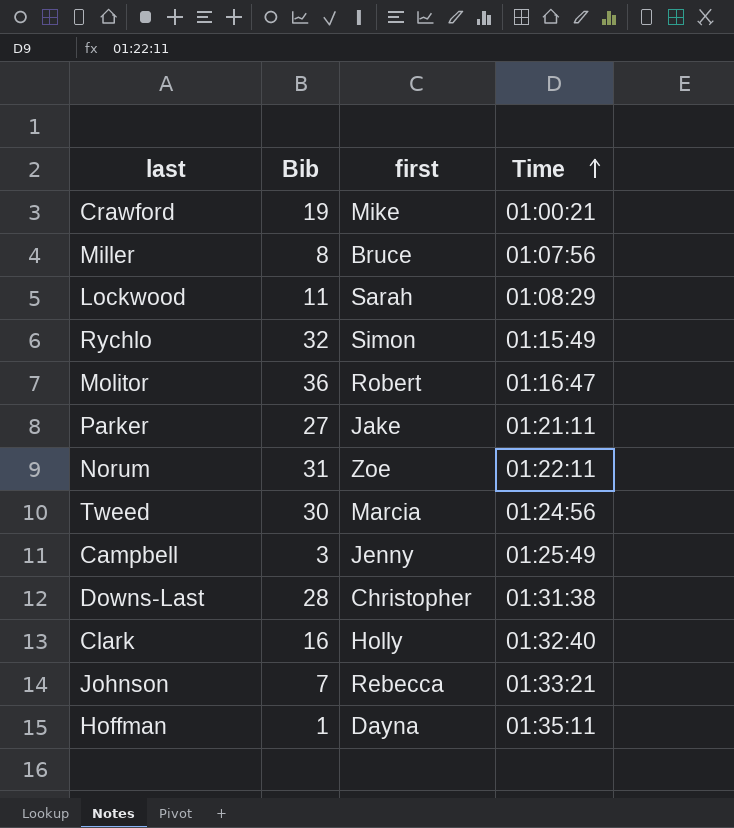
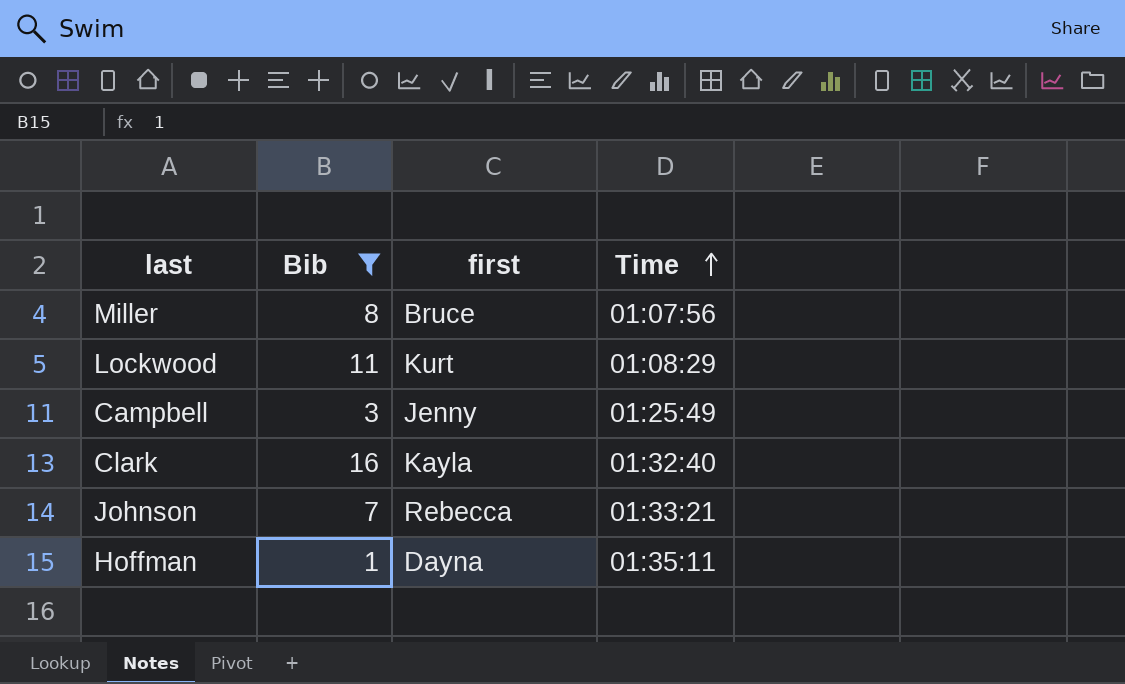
filter: none -> Bib <= 16
Lockwood | first: Sarah -> Kurt
Clark | first: Holly -> Kayla

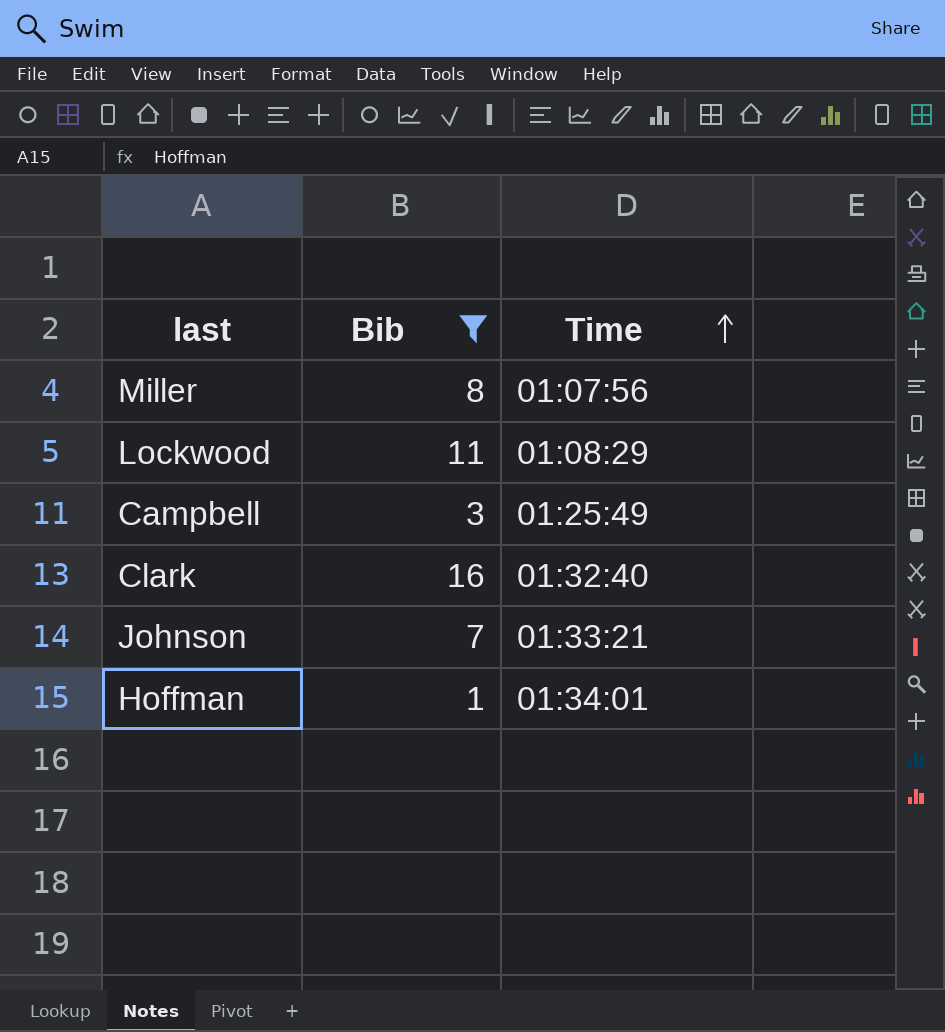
column first | position: 3 -> none
Hoffman | Time: 01:35:11 -> 01:34:01

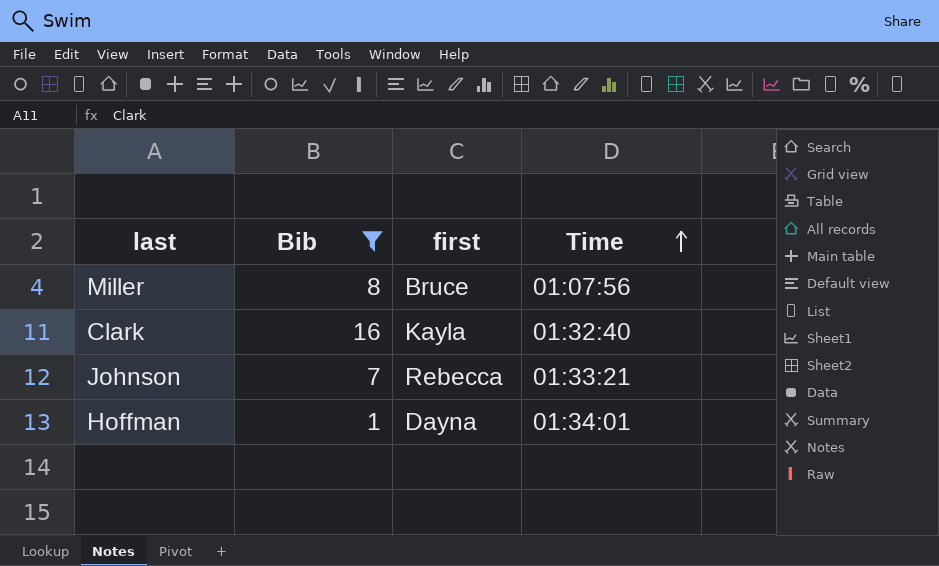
column first | position: none -> 3
row Lockwood: 11 | 01:08:29 -> none
row Campbell: 3 | 01:25:49 -> none

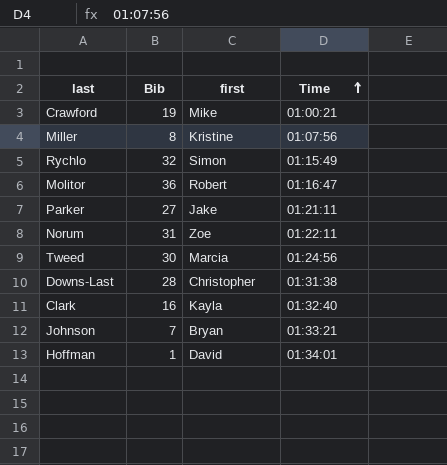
filter: Bib <= 16 -> none
Miller | first: Bruce -> Kristine
Johnson | first: Rebecca -> Bryan
Hoffman | first: Dayna -> David

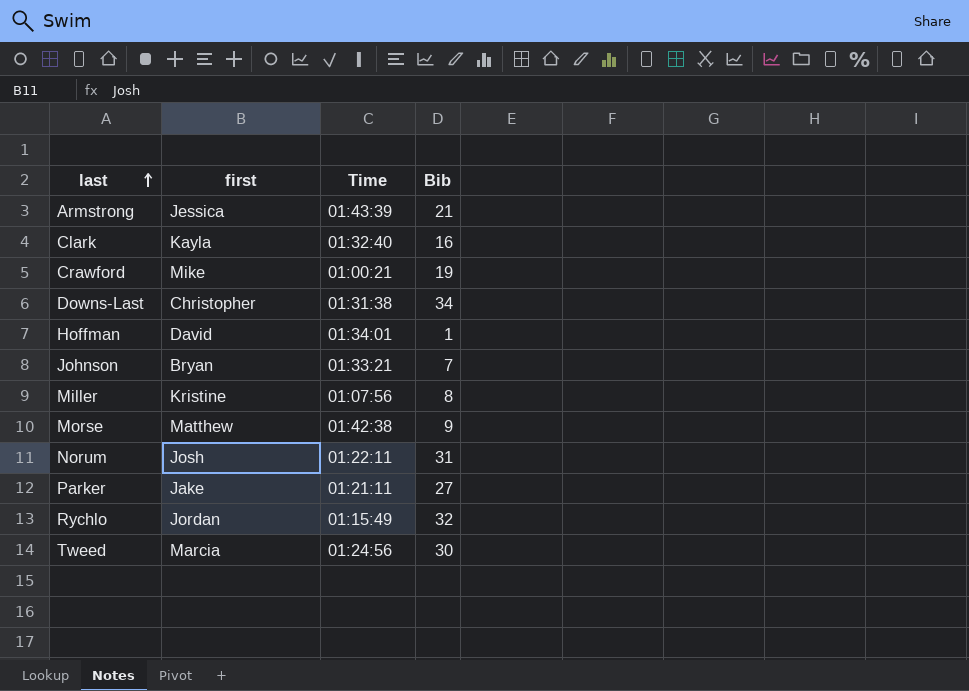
row order: Time ascending -> last ascending
column Bib | position: 2 -> 4
row Molitor: 36 | Robert | 01:16:47 -> none
row Armstrong: none -> Jessica | 01:43:39 | 21
Downs-Last | Bib: 28 -> 34
row Morse: none -> Matthew | 01:42:38 | 9
Norum | first: Zoe -> Josh
Rychlo | first: Simon -> Jordan

